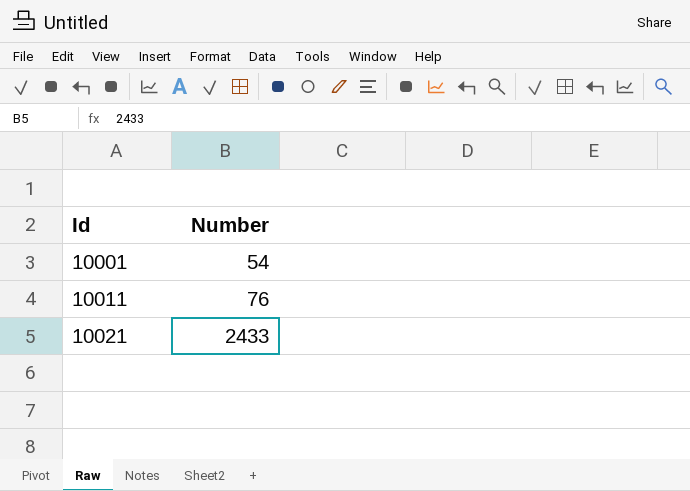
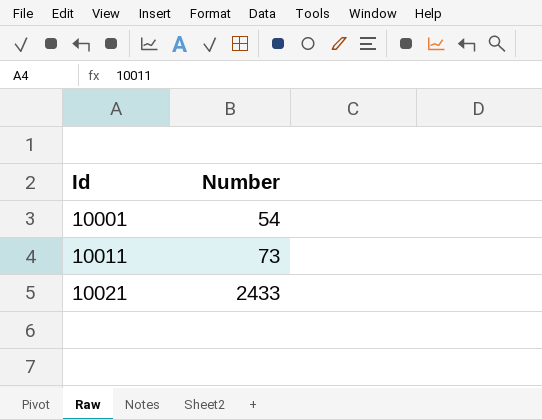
10011 | Number: 76 -> 73

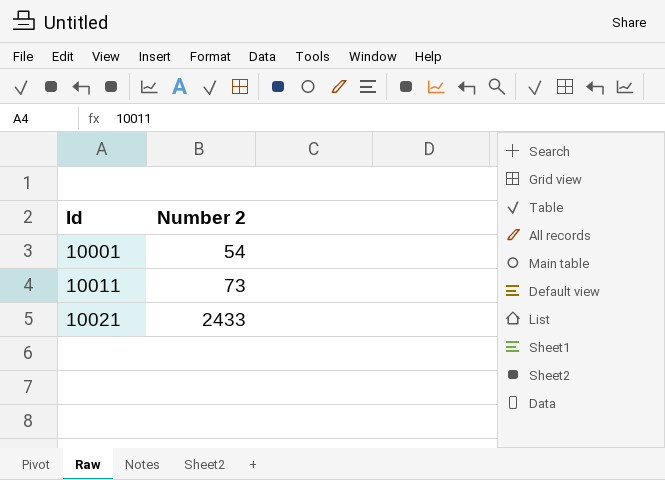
column name: Number -> Number 2

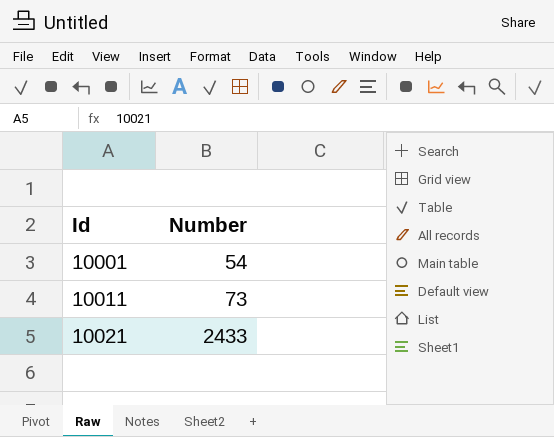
column name: Number 2 -> Number

